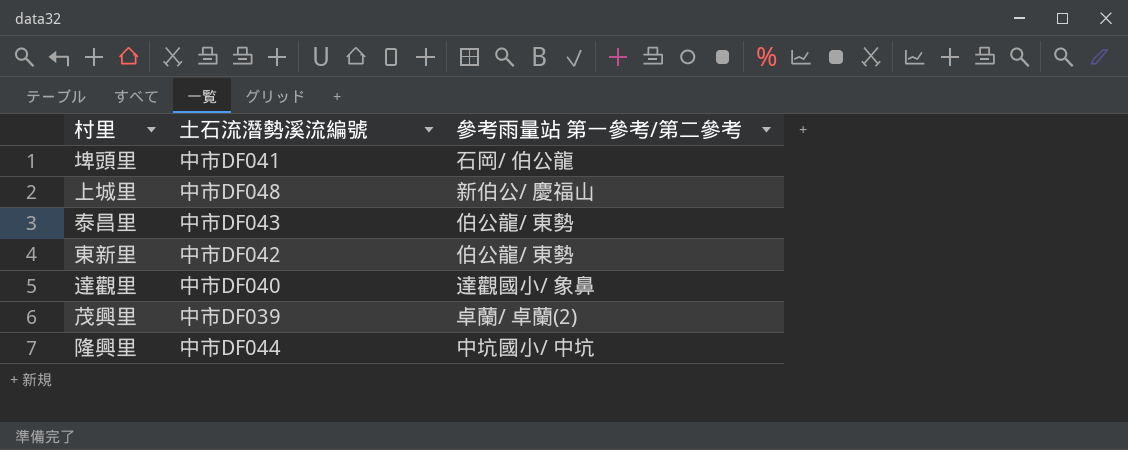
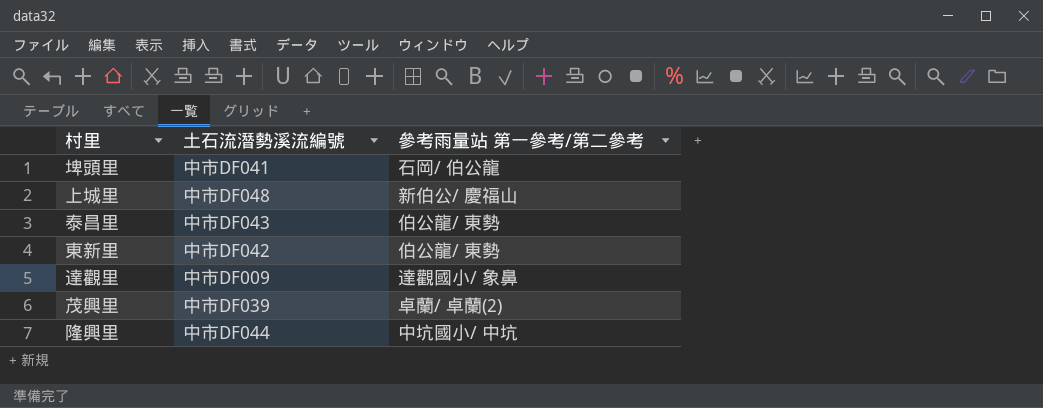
達觀里 | 土石流潛勢溪流編號: 中市DF040 -> 中市DF009

